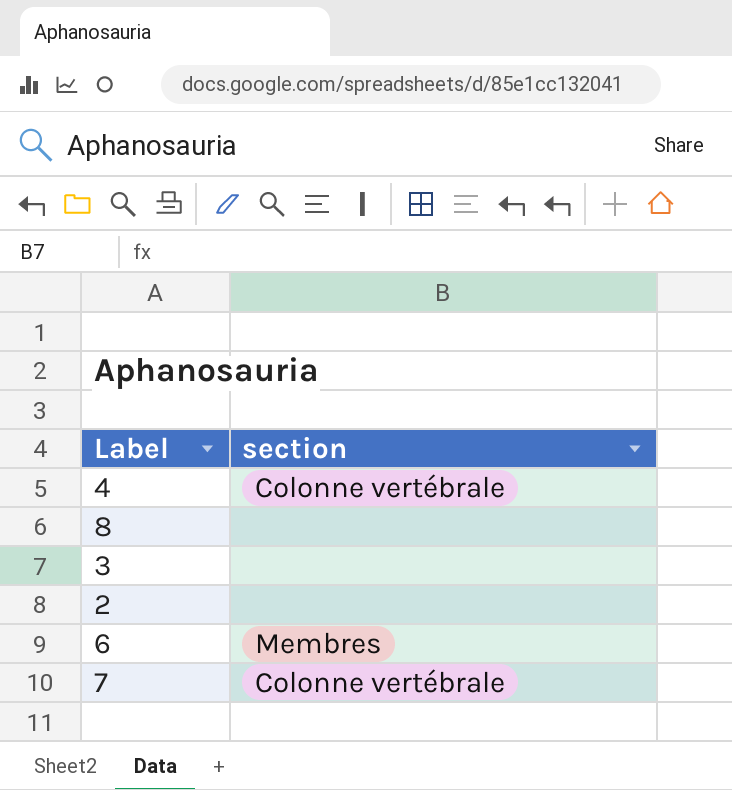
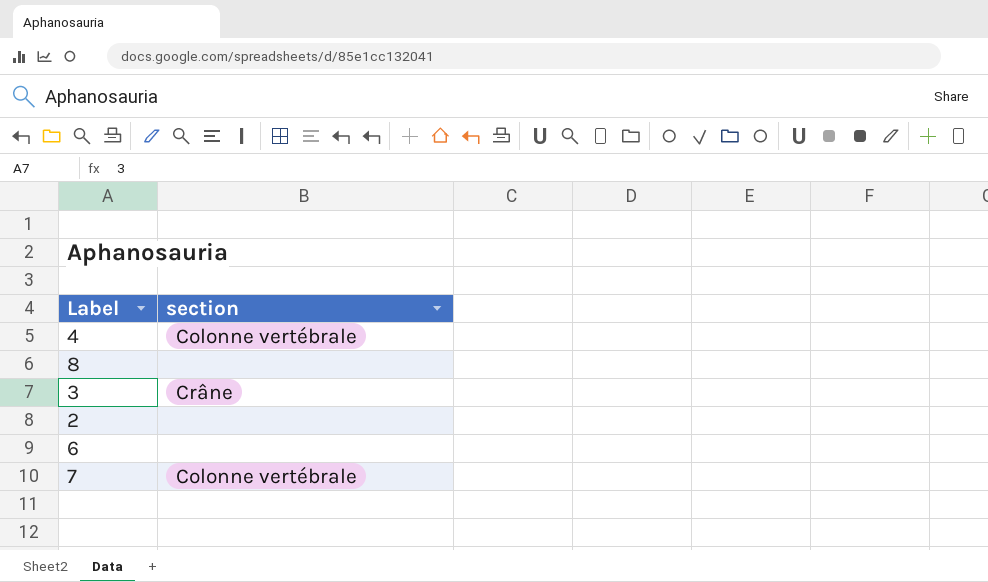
3 | section: none -> Crâne
6 | section: Membres -> none

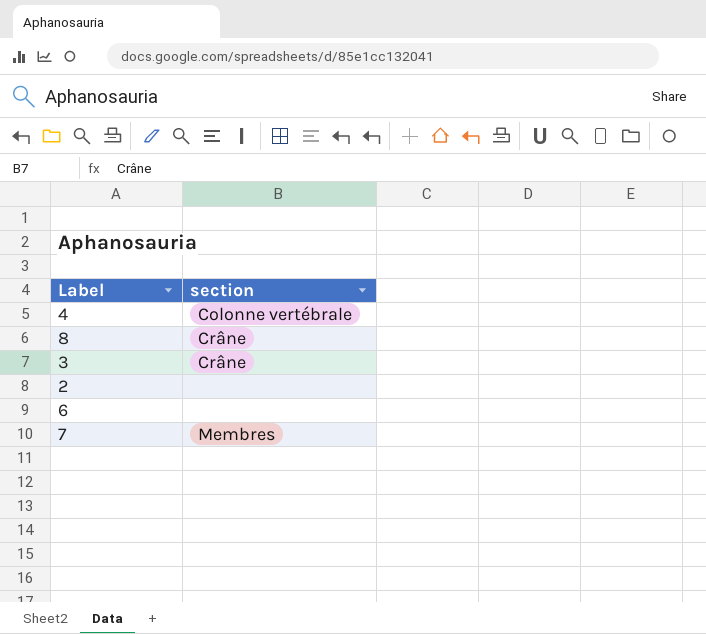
8 | section: none -> Crâne
7 | section: Colonne vertébrale -> Membres

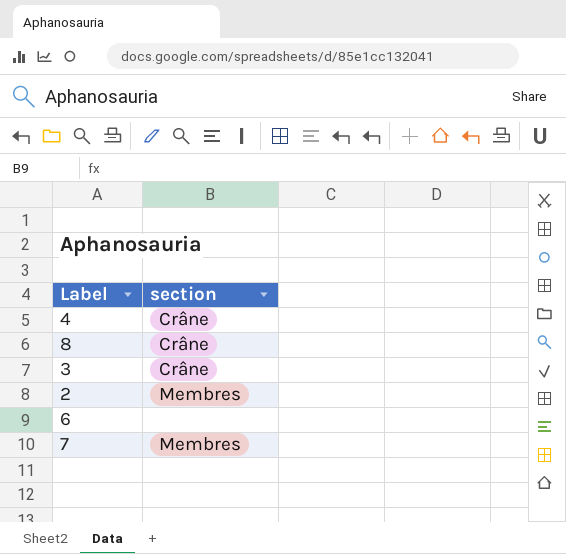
4 | section: Colonne vertébrale -> Crâne
2 | section: none -> Membres

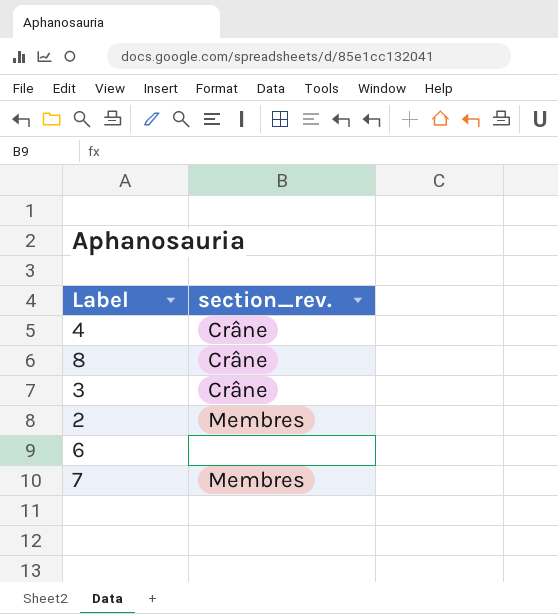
column name: section -> section_rev.

